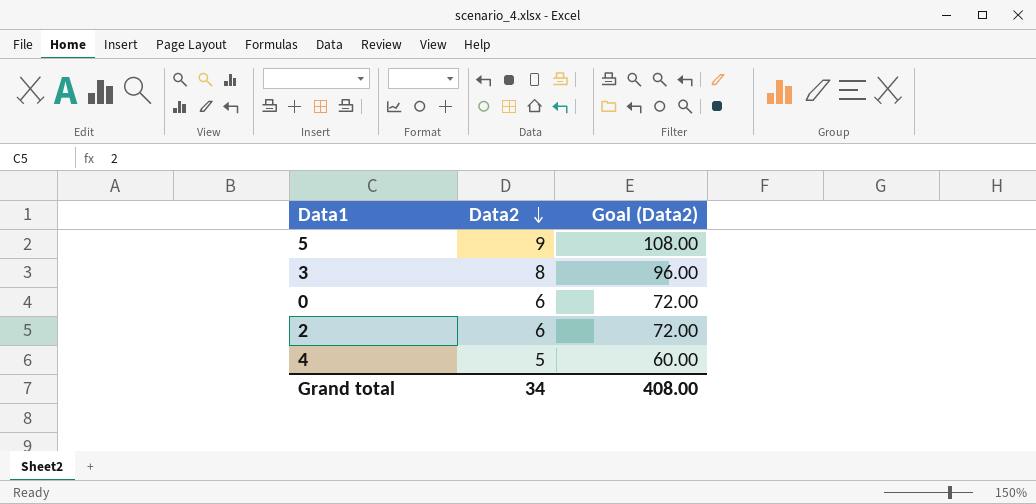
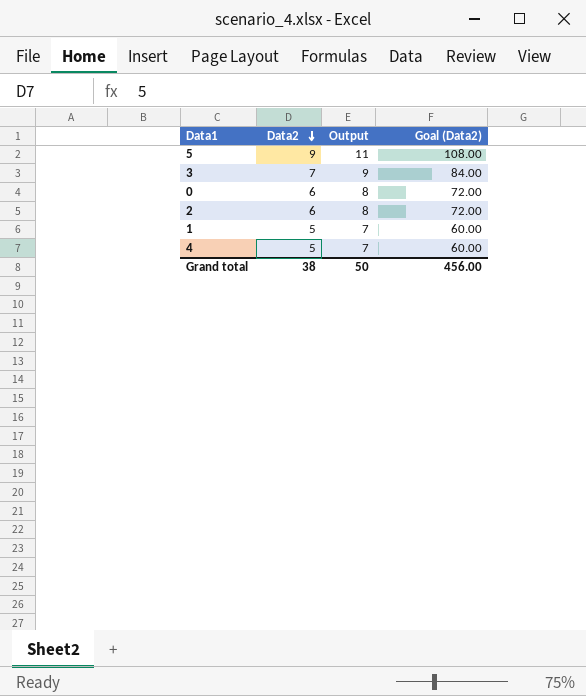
column Output | formula: none -> [Data2] + 2
3 | Data2: 8 -> 7
3 | Goal (Data2): 96.00 -> 84.00
row 1: none -> 5 | 7 | 60.00
Grand total | Data2: 34 -> 38
Grand total | Goal (Data2): 408.00 -> 456.00

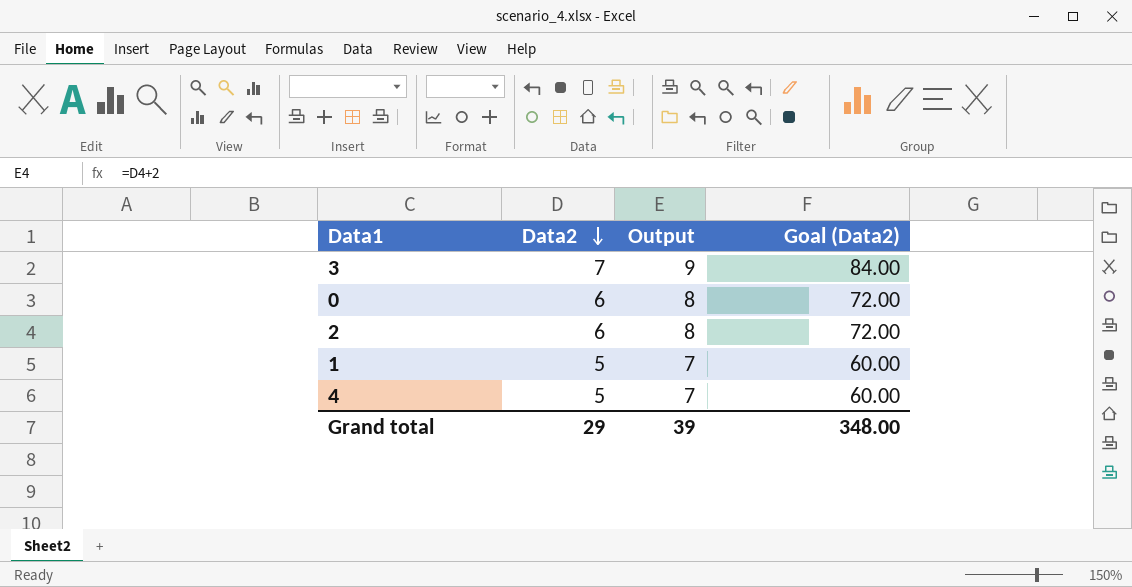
row 5: 9 | 11 | 108.00 -> none
Grand total | Data2: 38 -> 29
Grand total | Output: 50 -> 39
Grand total | Goal (Data2): 456.00 -> 348.00

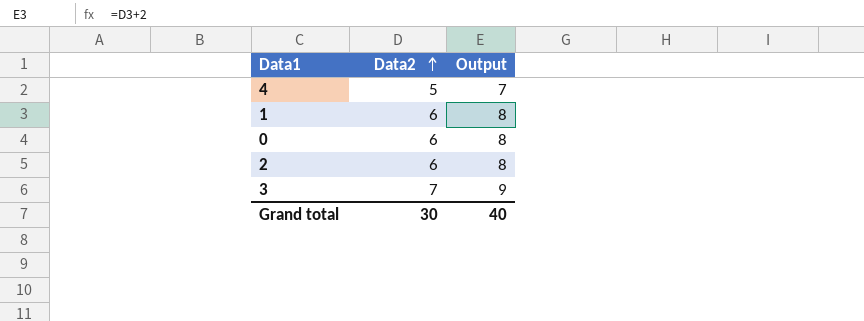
row order: Data2 descending -> Data2 ascending
column Goal (Data2) | formula: [Data2] * 12 -> none
1 | Data2: 5 -> 6
1 | Output: 7 -> 8
Grand total | Data2: 29 -> 30
Grand total | Output: 39 -> 40

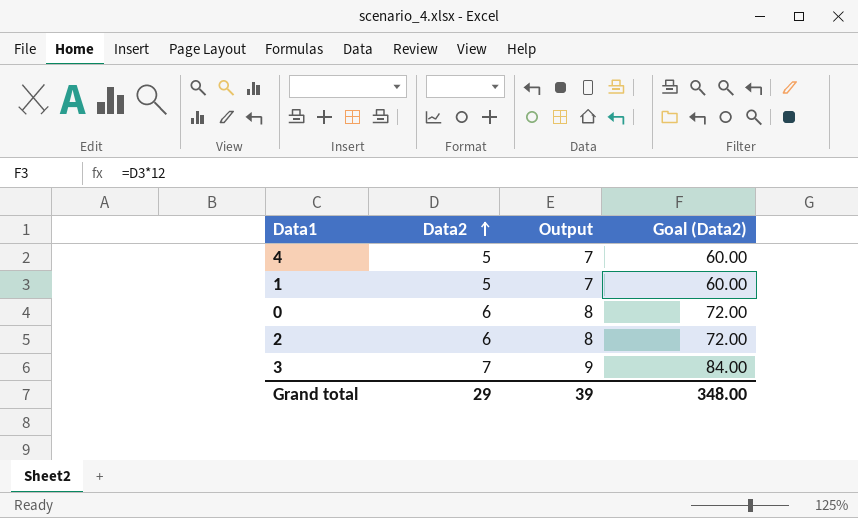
column Goal (Data2) | formula: none -> [Data2] * 12
1 | Data2: 6 -> 5
1 | Output: 8 -> 7
Grand total | Data2: 30 -> 29
Grand total | Output: 40 -> 39

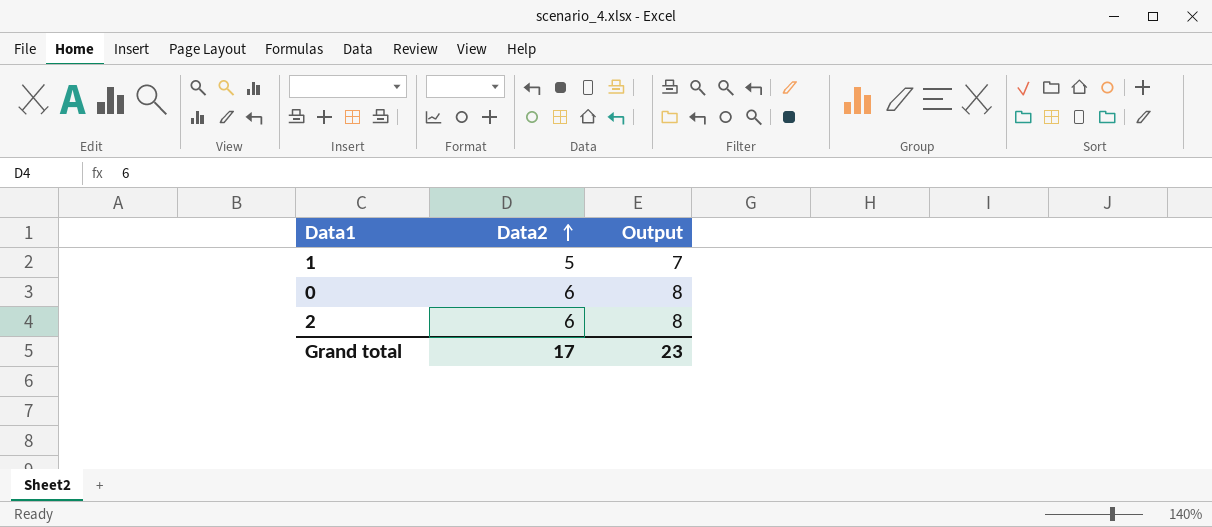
column Goal (Data2) | formula: [Data2] * 12 -> none
row 4: 5 | 7 | 60.00 -> none
row 3: 7 | 9 | 84.00 -> none
Grand total | Data2: 29 -> 17
Grand total | Output: 39 -> 23

